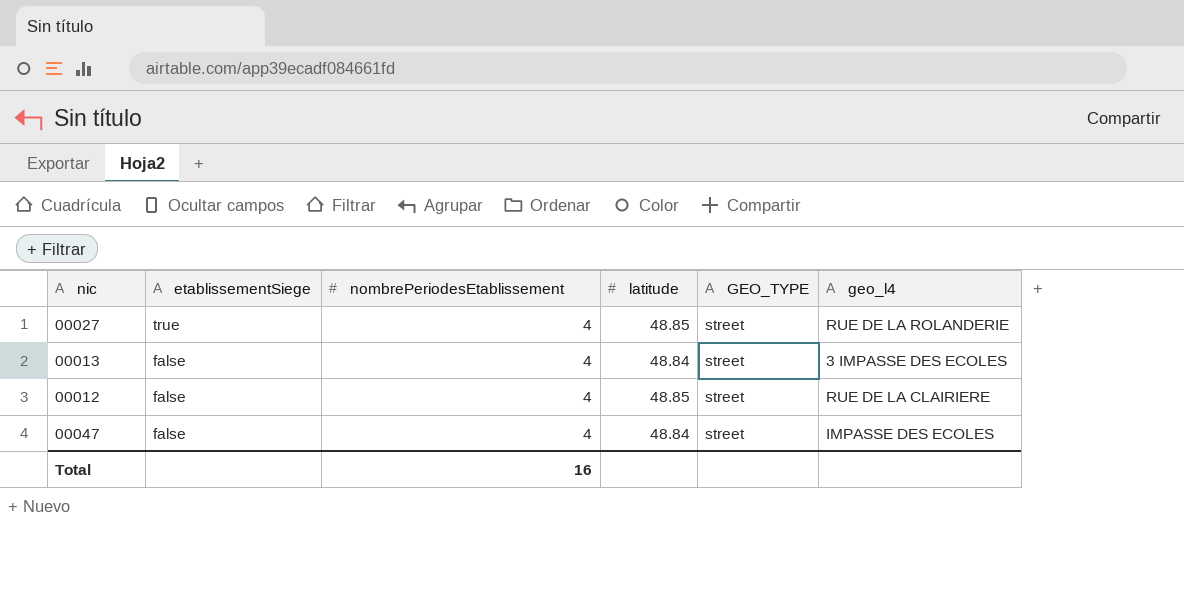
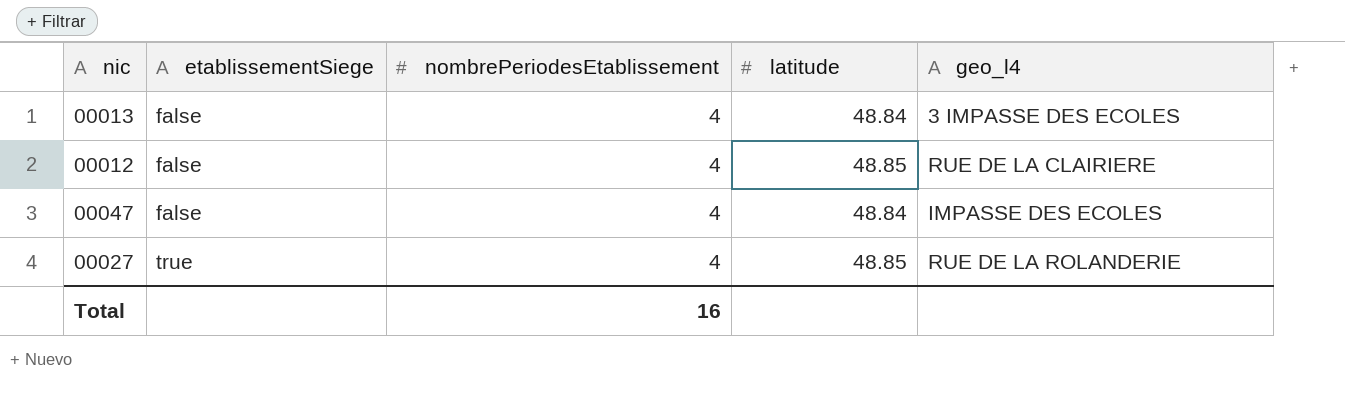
row order: etablissementSiege descending -> etablissementSiege ascending
column GEO_TYPE | position: 5 -> none

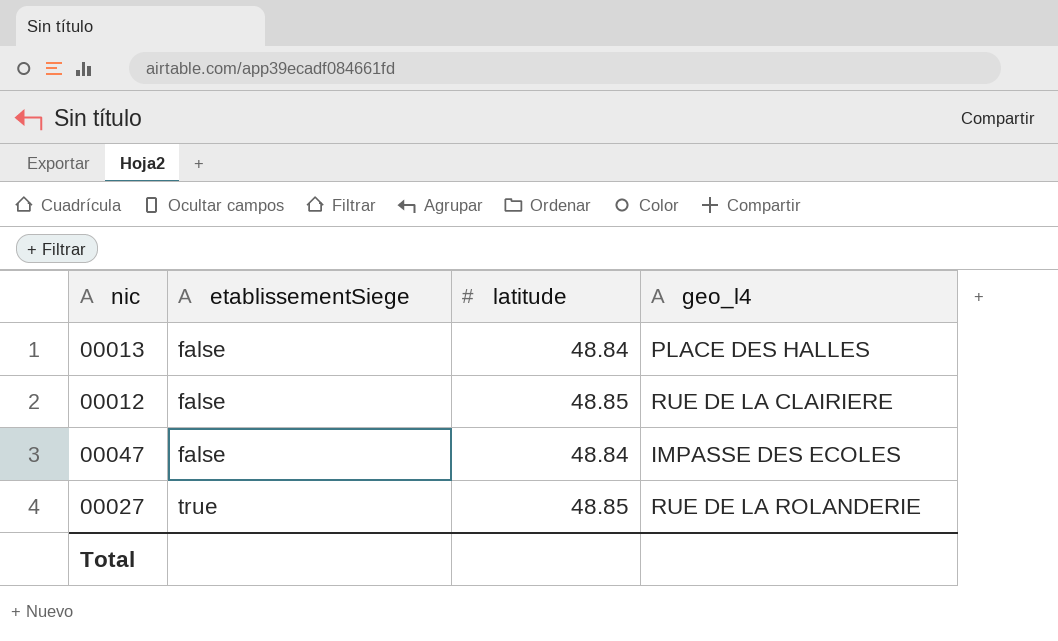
column nombrePeriodesEtablissement | position: 3 -> none
00013 | geo_l4: 3 IMPASSE DES ECOLES -> PLACE DES HALLES

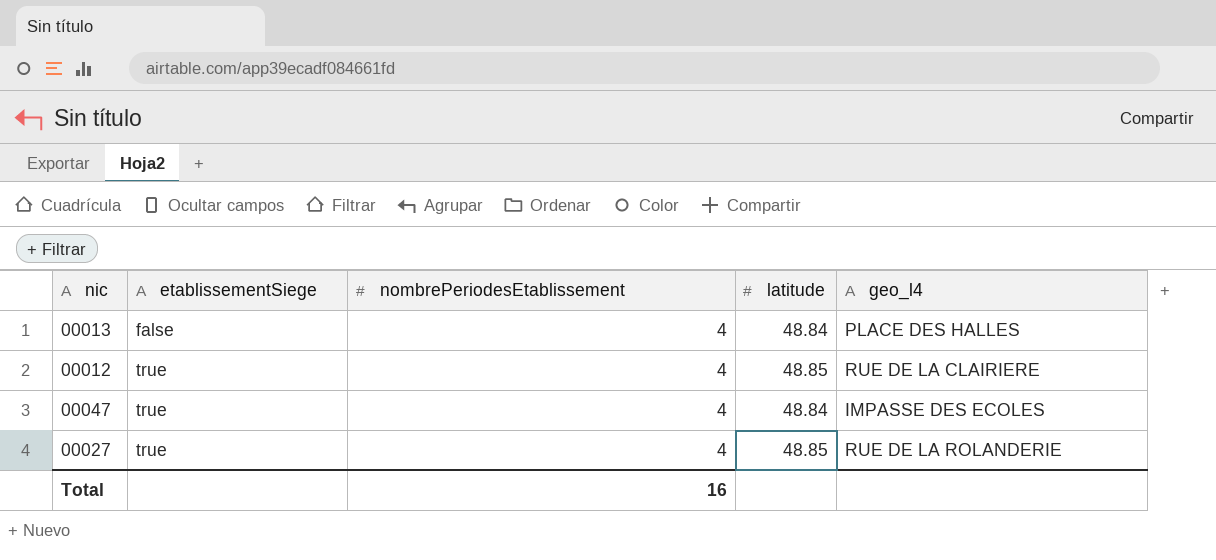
column nombrePeriodesEtablissement | position: none -> 3
00012 | etablissementSiege: false -> true
00047 | etablissementSiege: false -> true

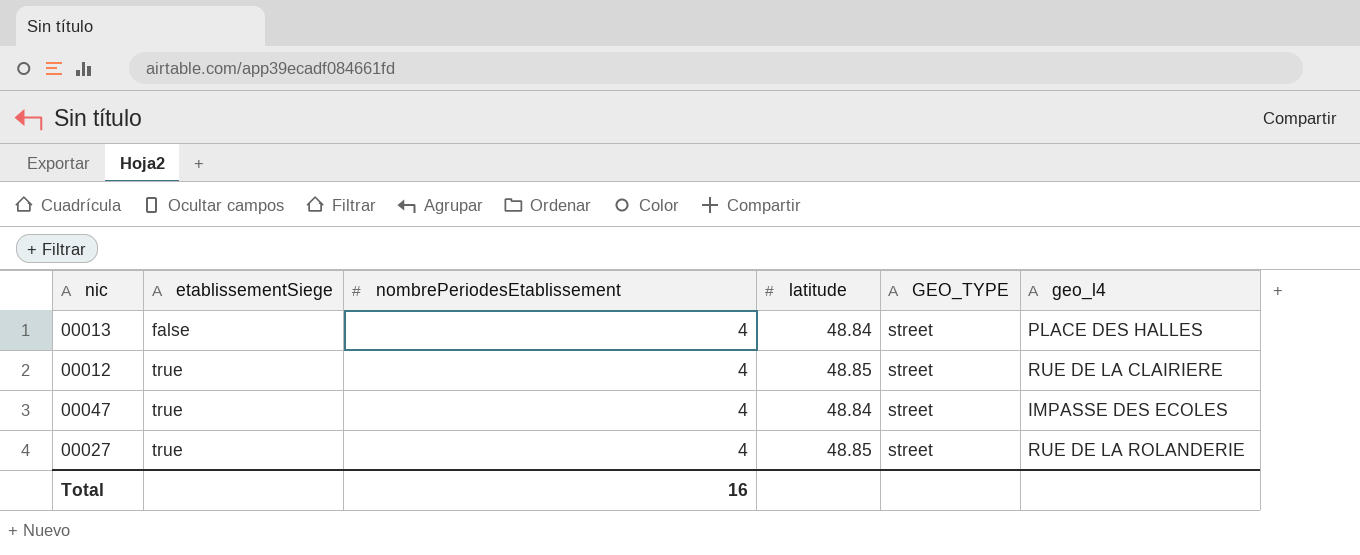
column GEO_TYPE | position: none -> 5

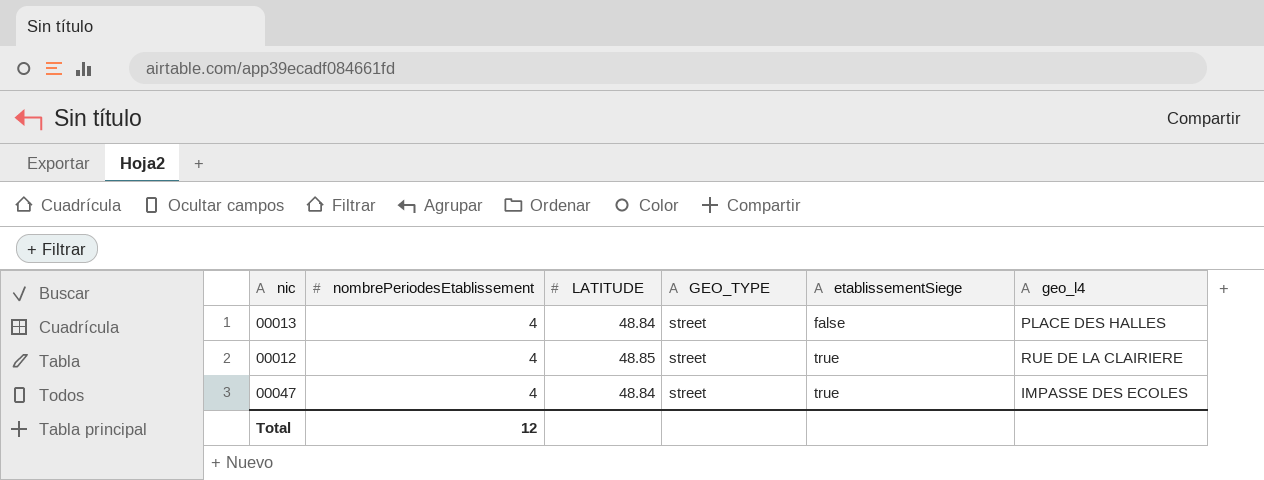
column name: latitude -> LATITUDE
column etablissementSiege | position: 2 -> 5
row 00027: true | 4 | 48.85 | street | RUE DE LA ROLANDERIE -> none
Total | nombrePeriodesEtablissement: 16 -> 12

